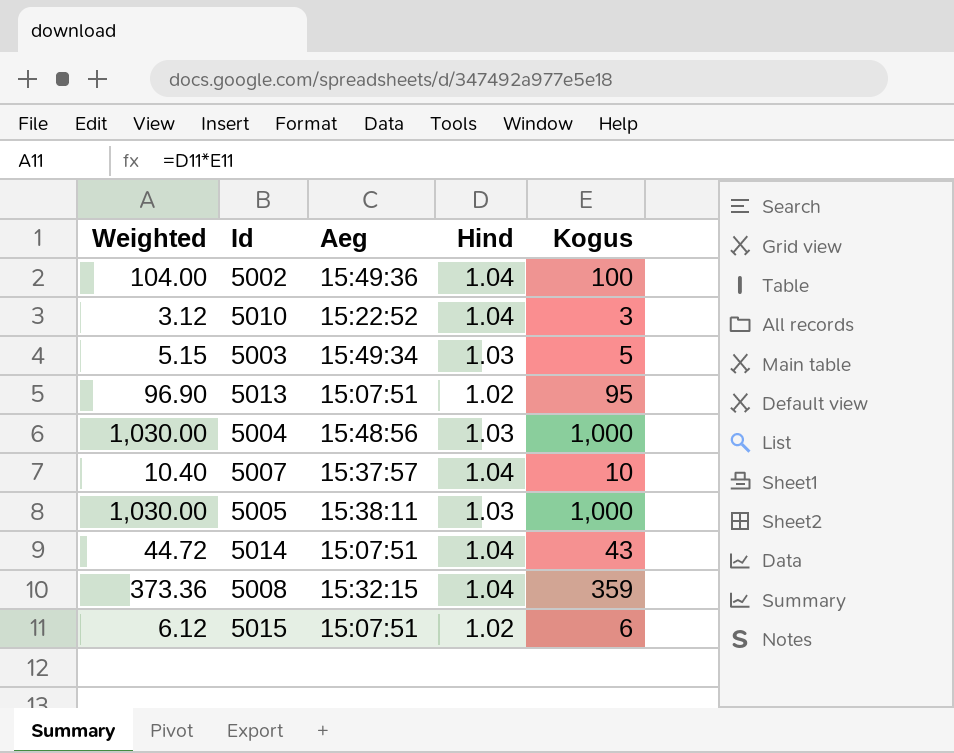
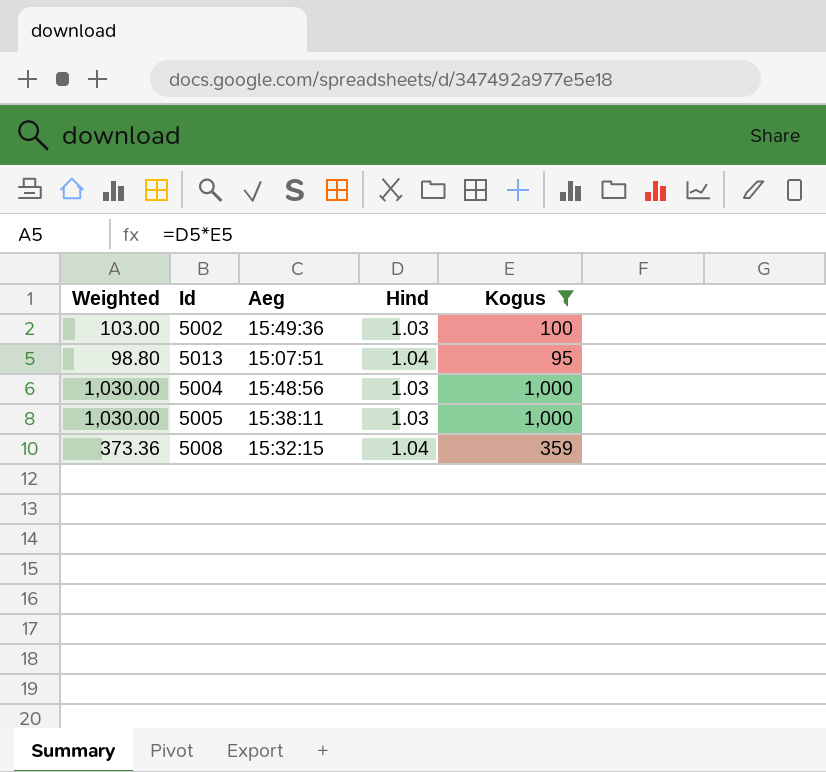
filter: none -> Kogus >= 95
5002 | Weighted: 104.00 -> 103.00
5002 | Hind: 1.04 -> 1.03
5013 | Weighted: 96.90 -> 98.80
5013 | Hind: 1.02 -> 1.04

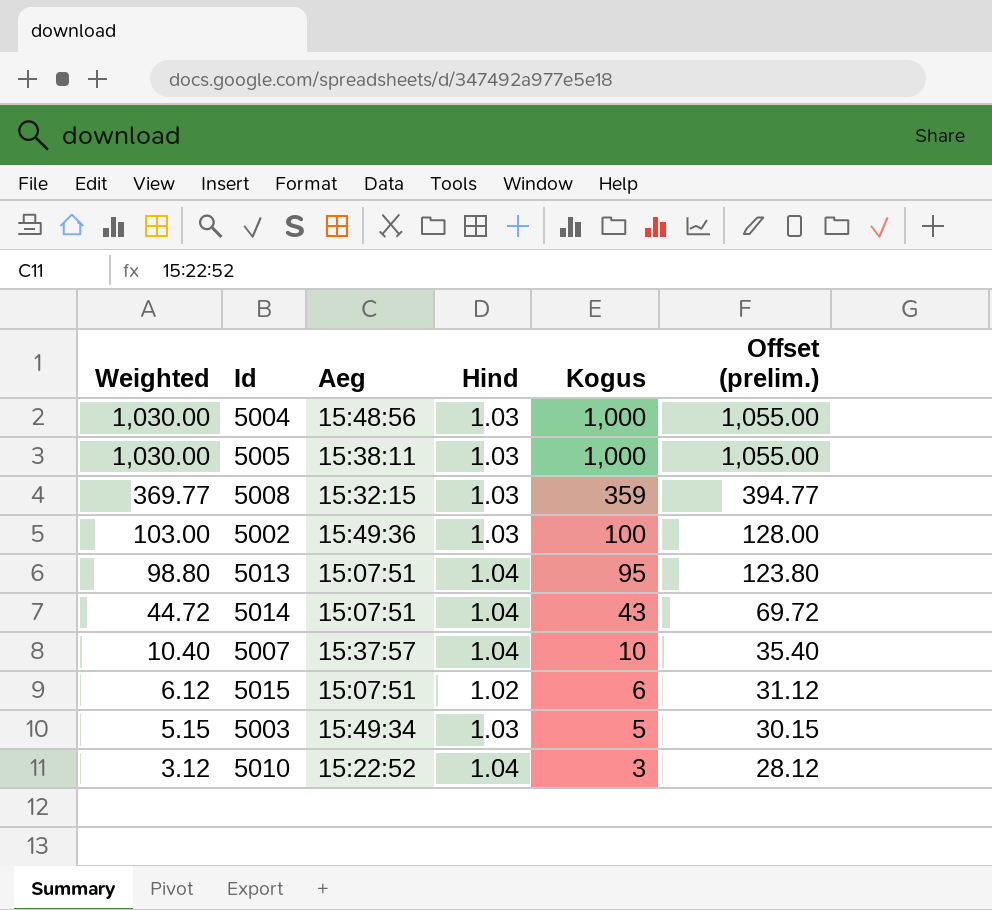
filter: Kogus >= 95 -> none
row order: none -> Weighted descending
column Offset (prelim.) | formula: none -> [Weighted] + 25
5008 | Weighted: 373.36 -> 369.77
5008 | Hind: 1.04 -> 1.03

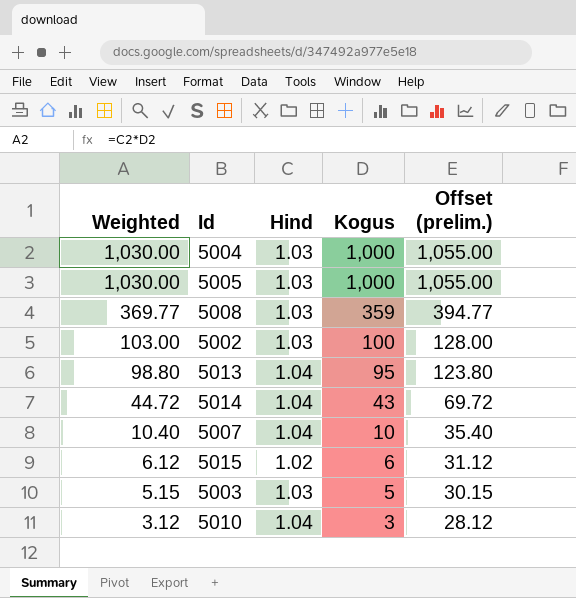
column Aeg | position: 3 -> none

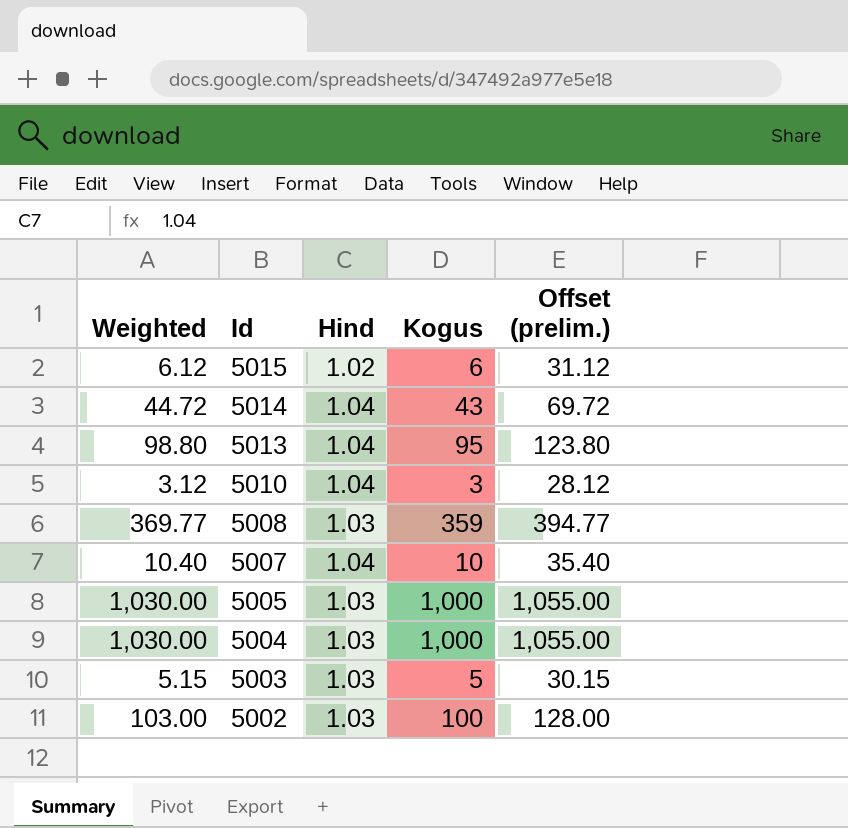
row order: Weighted descending -> Id descending

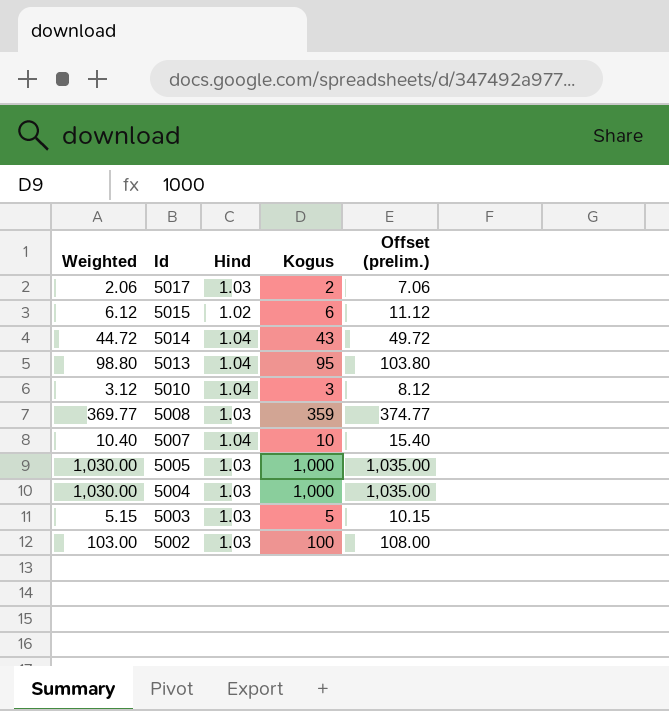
column Offset (prelim.) | formula: [Weighted] + 25 -> [Weighted] + 5
row 5017: none -> 2.06 | 1.03 | 2 | 7.06

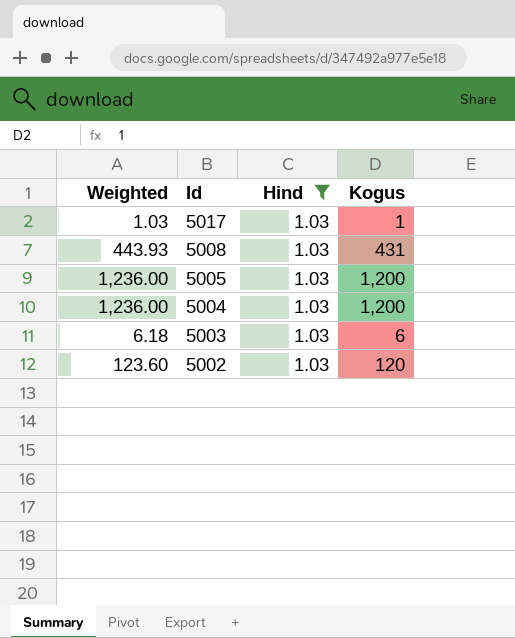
filter: none -> Hind = 1.03
column Offset (prelim.) | formula: [Weighted] + 5 -> none
5017 | Weighted: 2.06 -> 1.03
5017 | Kogus: 2 -> 1
5008 | Weighted: 369.77 -> 443.93
5008 | Kogus: 359 -> 431
5005 | Weighted: 1,030.00 -> 1,236.00
5005 | Kogus: 1,000 -> 1,200
5004 | Weighted: 1,030.00 -> 1,236.00
5004 | Kogus: 1,000 -> 1,200
5003 | Weighted: 5.15 -> 6.18
5003 | Kogus: 5 -> 6
5002 | Weighted: 103.00 -> 123.60
5002 | Kogus: 100 -> 120

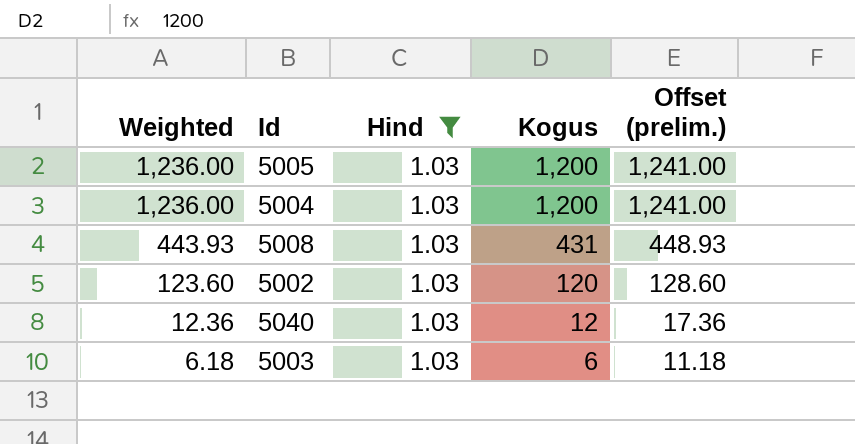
row order: Id descending -> Weighted descending
column Offset (prelim.) | formula: none -> [Weighted] + 5
row 5017: 1.03 | 1.03 | 1 -> none
row 5040: none -> 12.36 | 1.03 | 12 | 17.36

